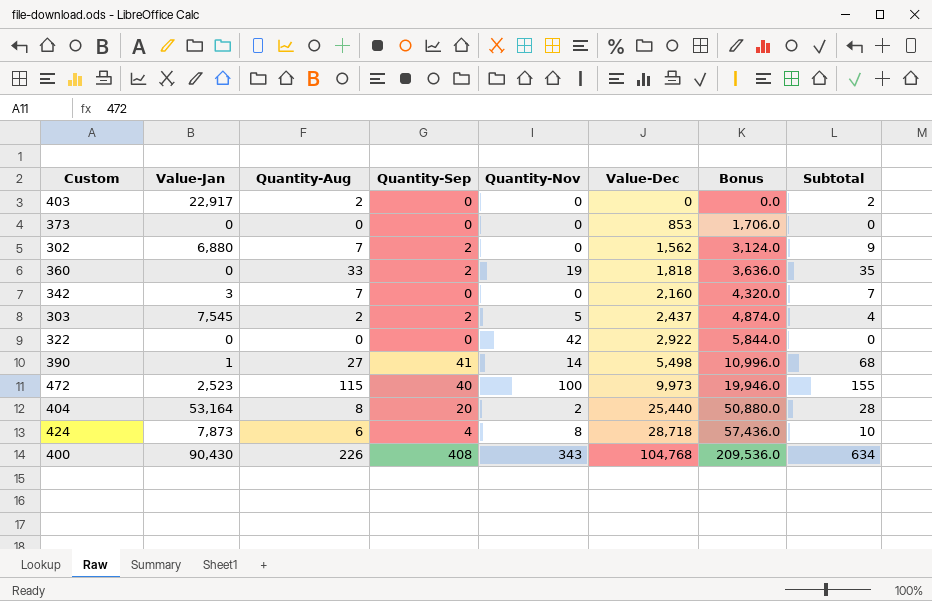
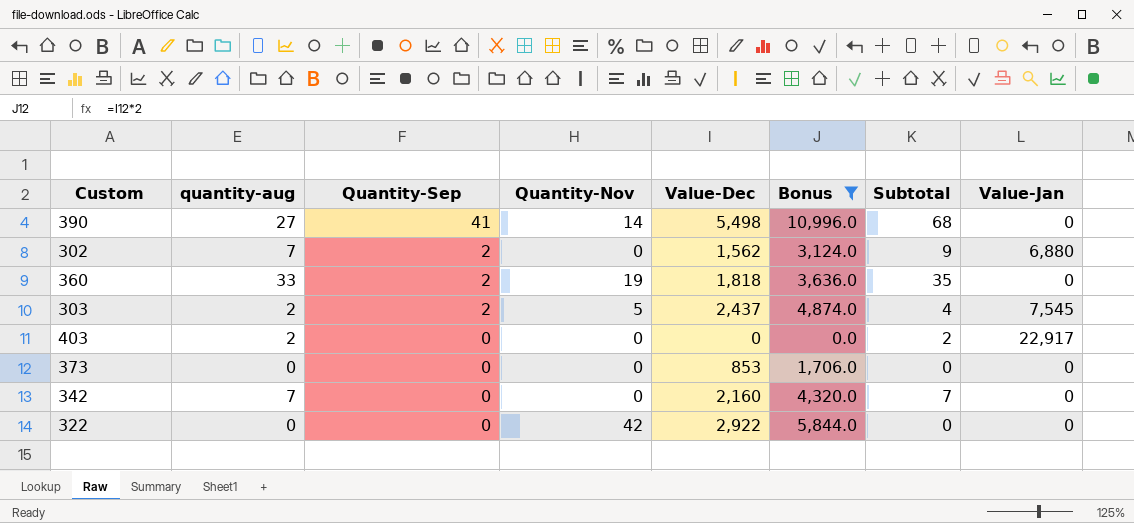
filter: none -> Bonus <= 10,996.0
row order: Value-Dec ascending -> Quantity-Sep descending
column name: Quantity-Aug -> quantity-aug
column Value-Jan | position: 2 -> 8
390 | Value-Jan: 1 -> 0
342 | Value-Jan: 3 -> 0

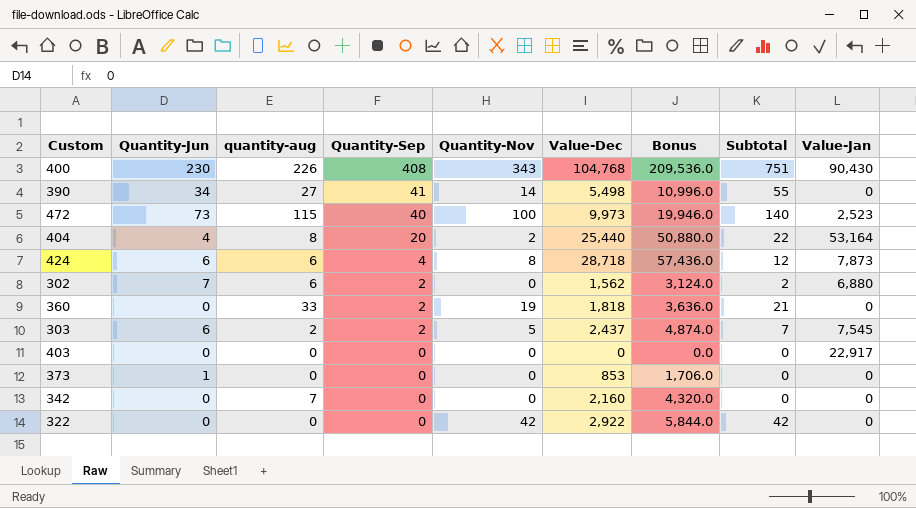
filter: Bonus <= 10,996.0 -> none
column Quantity-Jun | position: none -> 2
column Subtotal | formula: [quantity-aug] + [Quantity-Sep] -> [Quantity-Sep] + [Quantity-Nov]
302 | quantity-aug: 7 -> 6
403 | quantity-aug: 2 -> 0

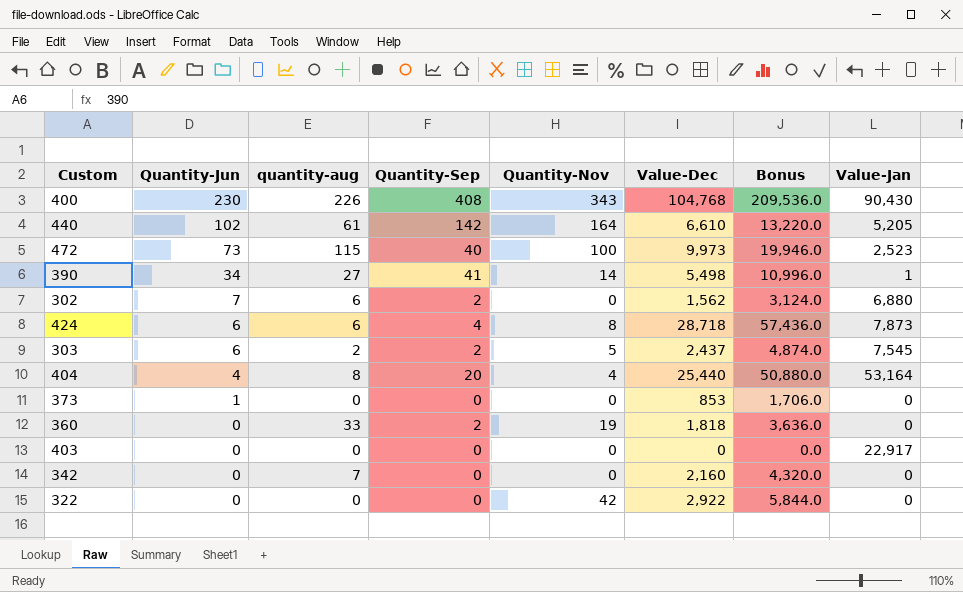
row order: Quantity-Sep descending -> Quantity-Jun descending
column Subtotal | formula: [Quantity-Sep] + [Quantity-Nov] -> none
row 440: none -> 102 | 61 | 142 | 164 | 6,610 | 13,220.0 | 5,205
390 | Value-Jan: 0 -> 1
404 | Quantity-Nov: 2 -> 4

